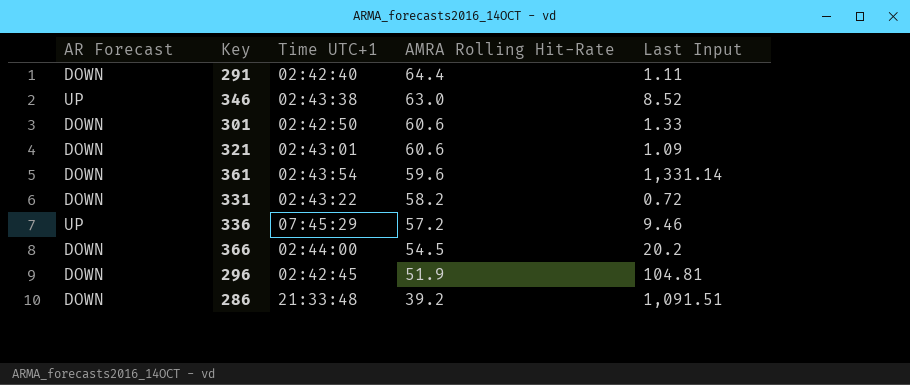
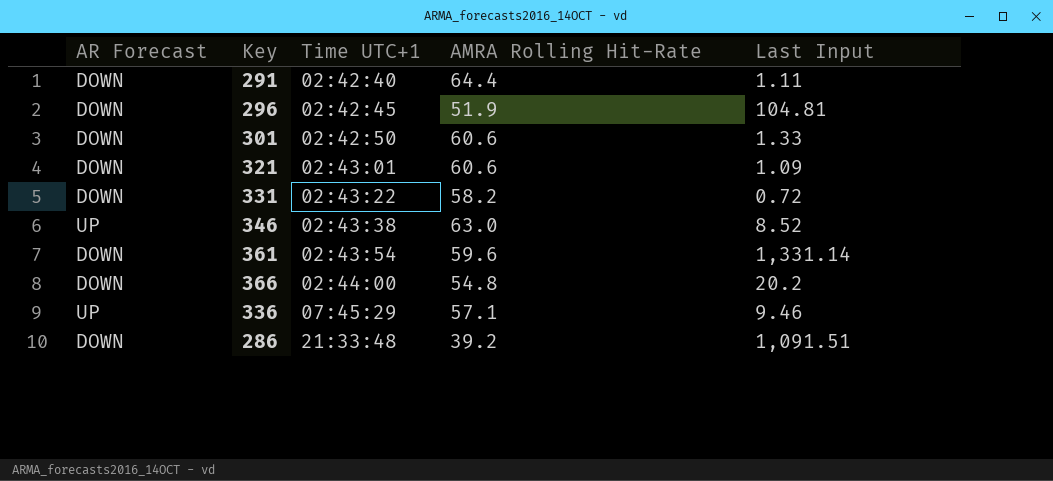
row order: AMRA Rolling Hit-Rate descending -> Time UTC+1 ascending
366 | AMRA Rolling Hit-Rate: 54.5 -> 54.8
336 | AMRA Rolling Hit-Rate: 57.2 -> 57.1

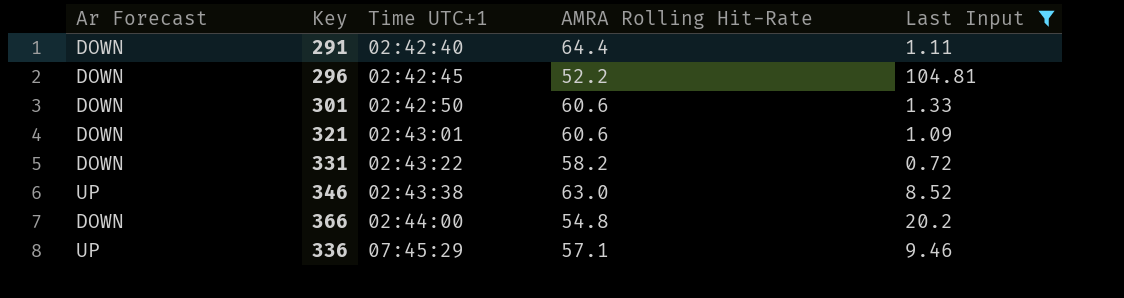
filter: none -> Last Input <= 104.81
column name: AR Forecast -> Ar Forecast
296 | AMRA Rolling Hit-Rate: 51.9 -> 52.2

